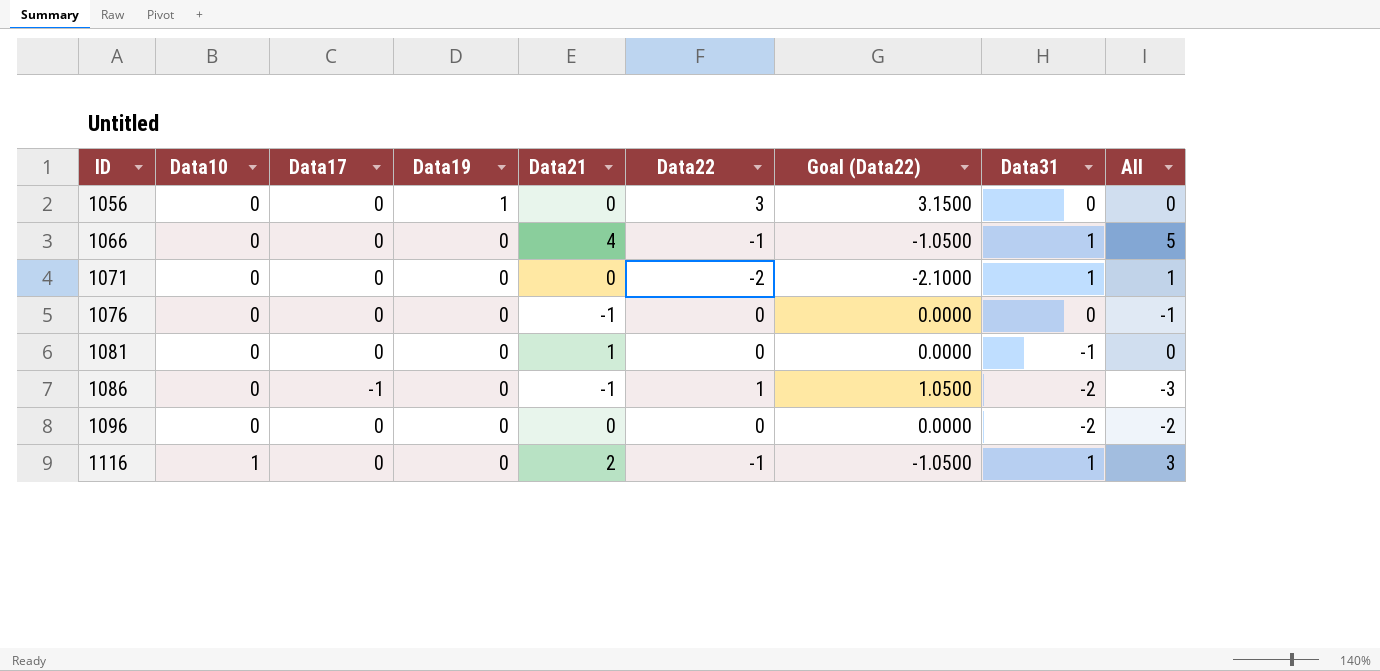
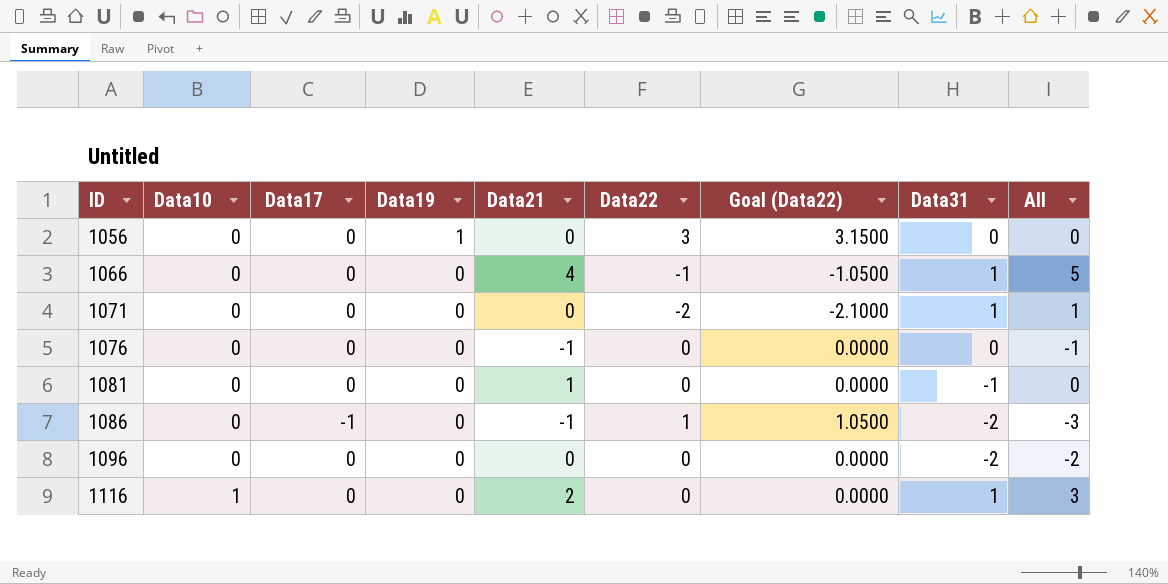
1116 | Data22: -1 -> 0
1116 | Goal (Data22): -1.0500 -> 0.0000

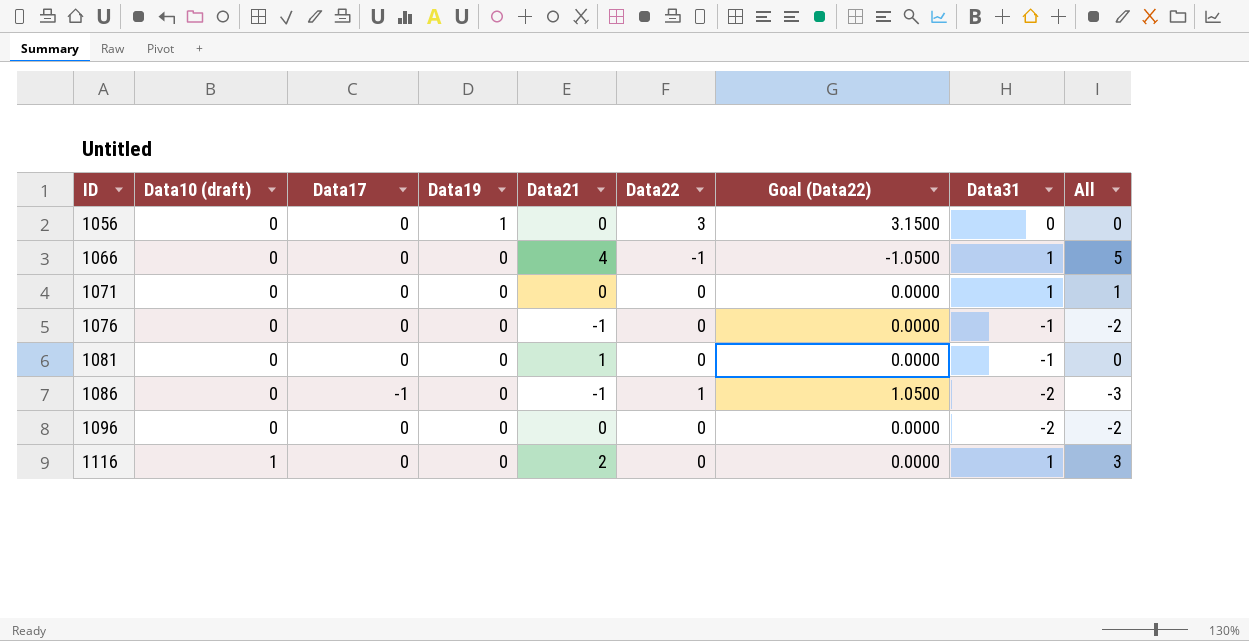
column name: Data10 -> Data10 (draft)
1071 | Data22: -2 -> 0
1071 | Goal (Data22): -2.1000 -> 0.0000
1076 | Data31: 0 -> -1
1076 | All: -1 -> -2

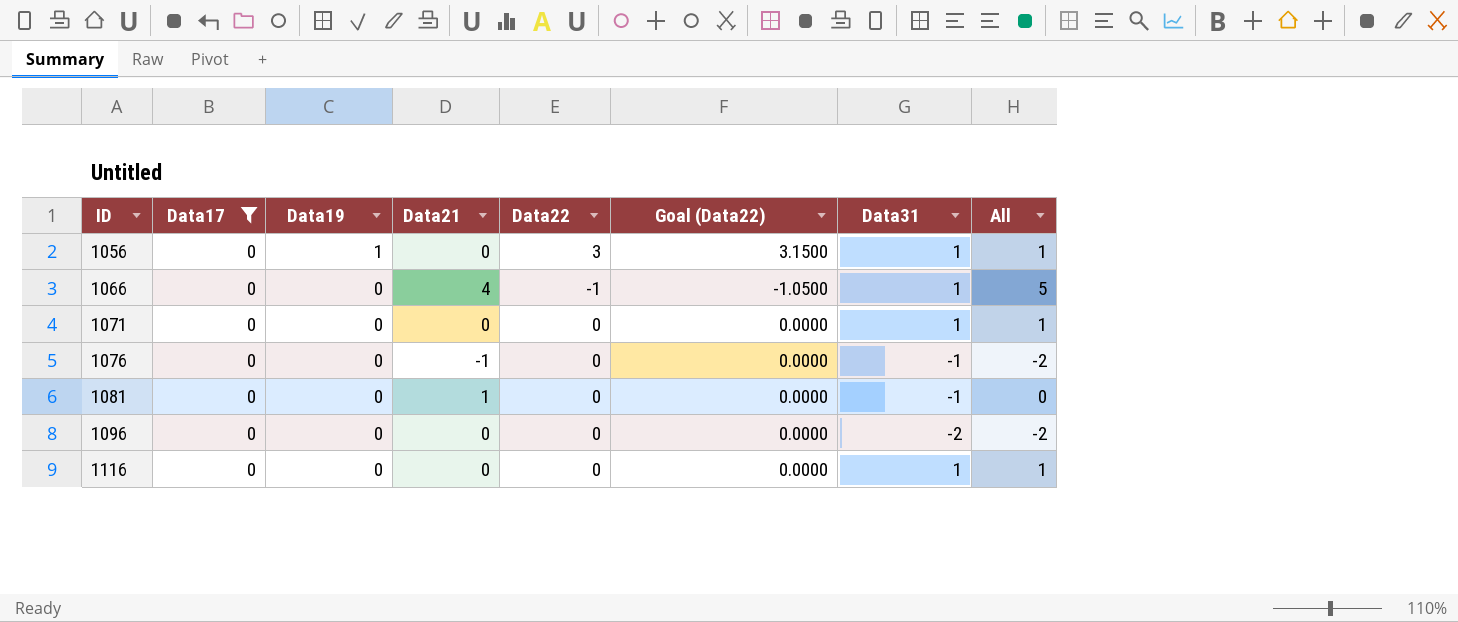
filter: none -> Data17 = 0
column Data10 (draft) | position: 2 -> none
1056 | Data31: 0 -> 1
1056 | All: 0 -> 1
1116 | Data21: 2 -> 0
1116 | All: 3 -> 1

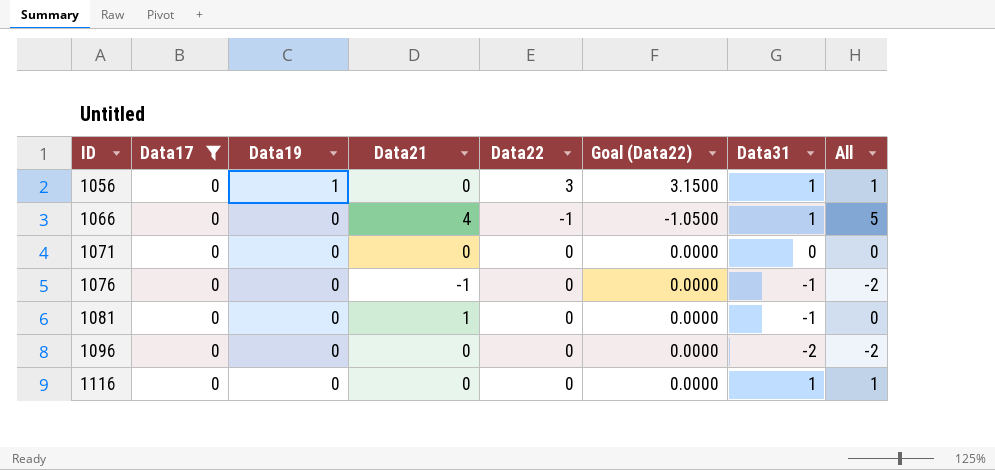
1071 | Data31: 1 -> 0
1071 | All: 1 -> 0

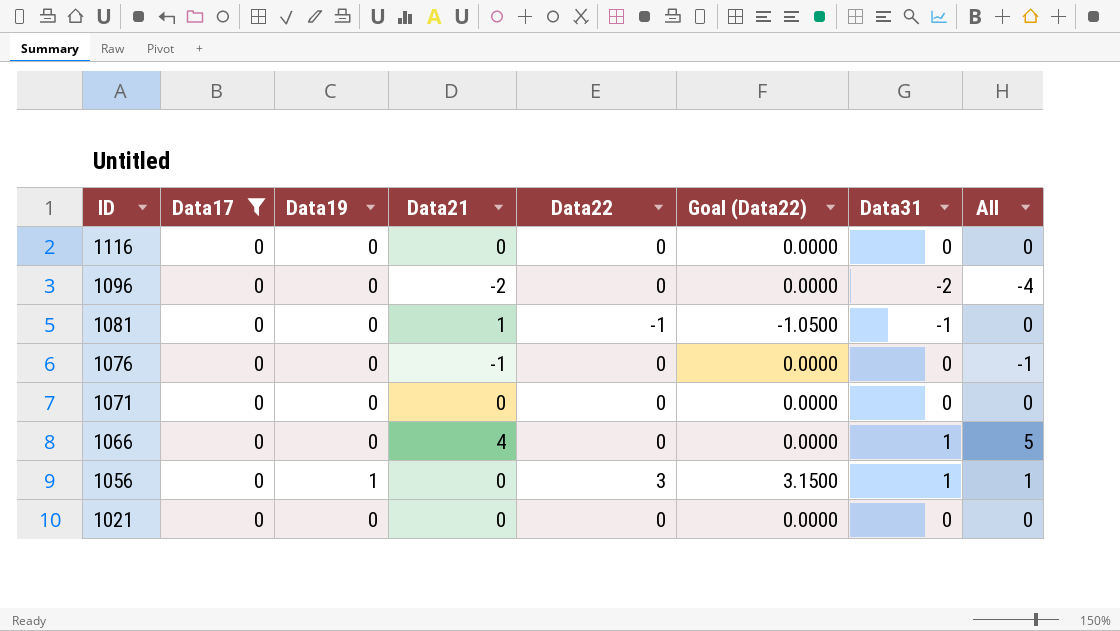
row order: ID ascending -> ID descending
1116 | Data31: 1 -> 0
1116 | All: 1 -> 0
1096 | Data21: 0 -> -2
1096 | All: -2 -> -4
1081 | Data22: 0 -> -1
1081 | Goal (Data22): 0.0000 -> -1.0500
1076 | Data31: -1 -> 0
1076 | All: -2 -> -1
1066 | Data22: -1 -> 0
1066 | Goal (Data22): -1.0500 -> 0.0000
row 1021: none -> 0 | 0 | 0 | 0 | 0.0000 | 0 | 0

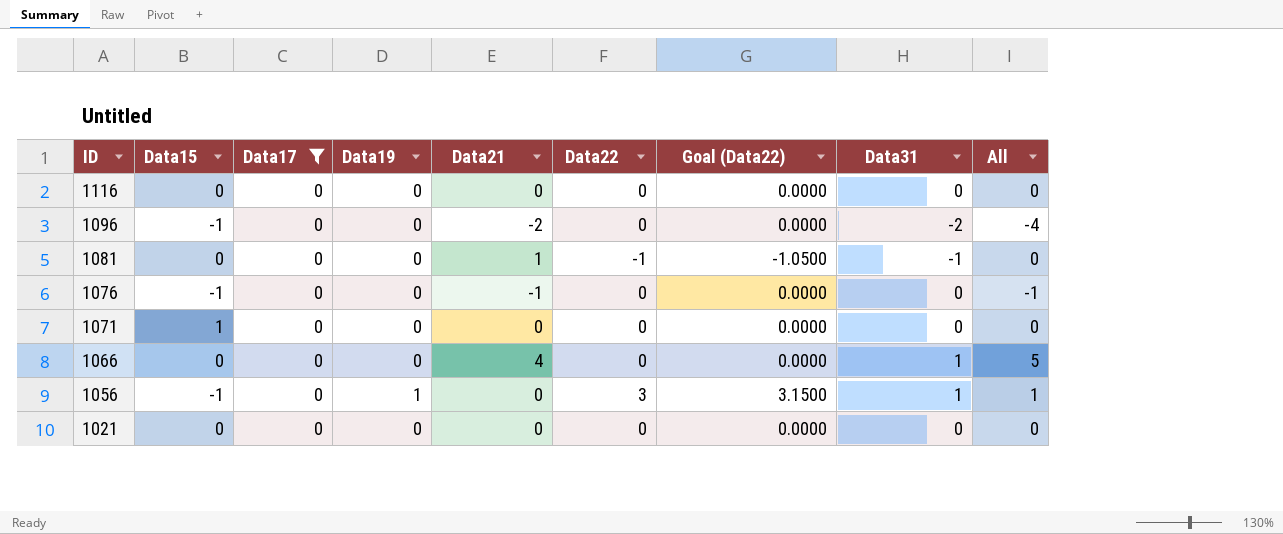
column Data15 | position: none -> 2

